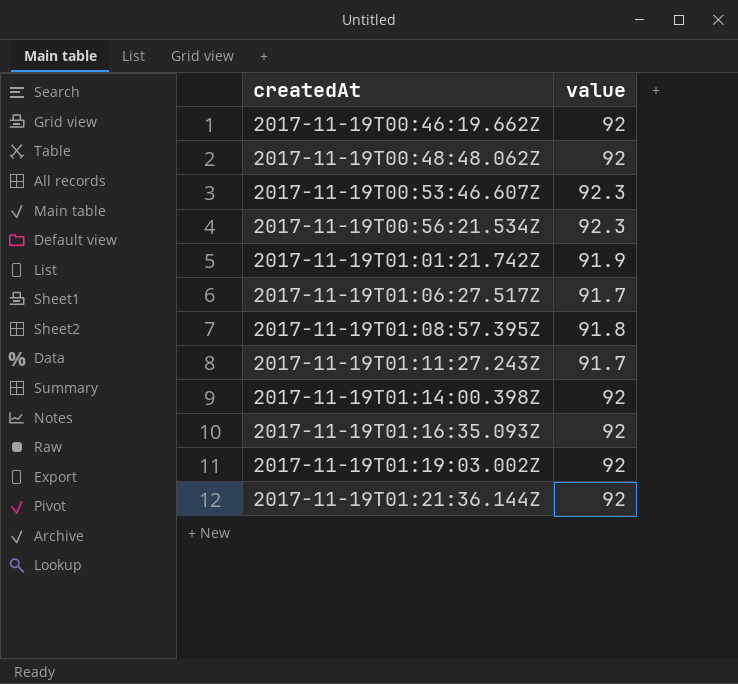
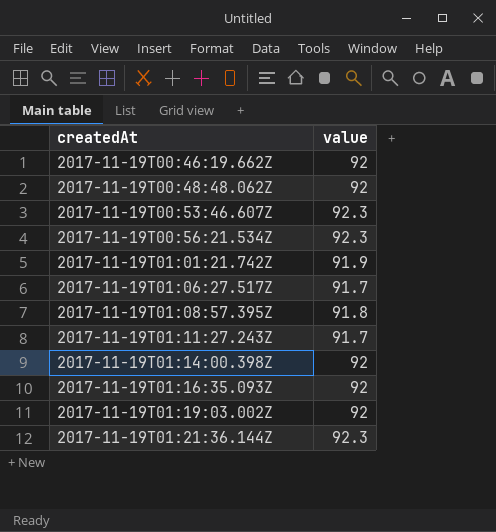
2017-11-19T01:21:36.144Z | value: 92 -> 92.3

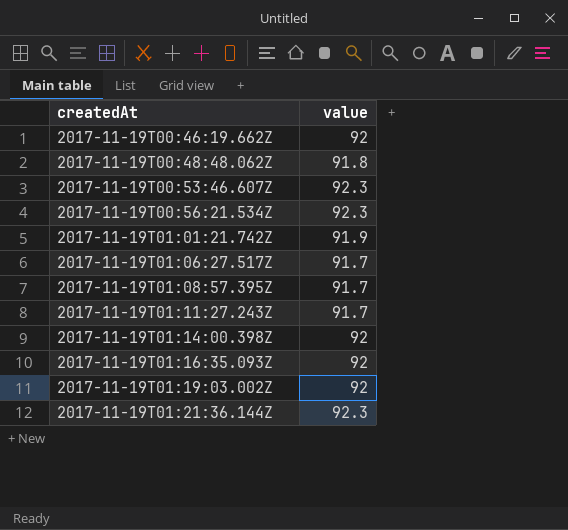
2017-11-19T00:48:48.062Z | value: 92 -> 91.8
2017-11-19T01:08:57.395Z | value: 91.8 -> 91.7

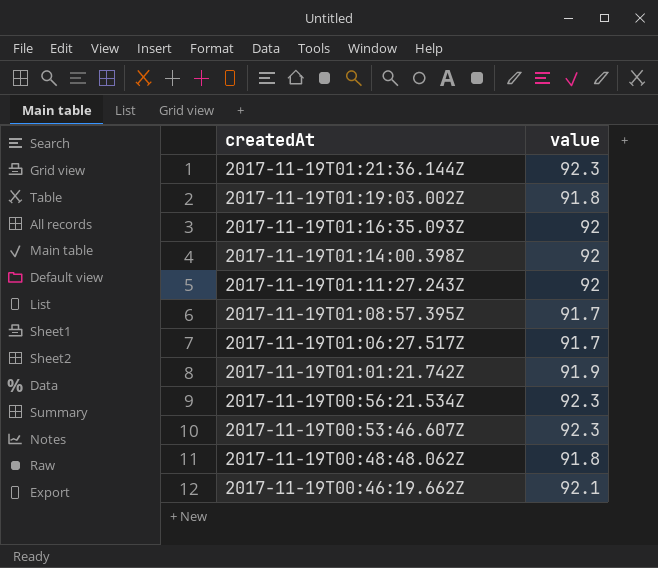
row order: createdAt ascending -> createdAt descending
2017-11-19T01:19:03.002Z | value: 92 -> 91.8
2017-11-19T01:11:27.243Z | value: 91.7 -> 92
2017-11-19T00:46:19.662Z | value: 92 -> 92.1

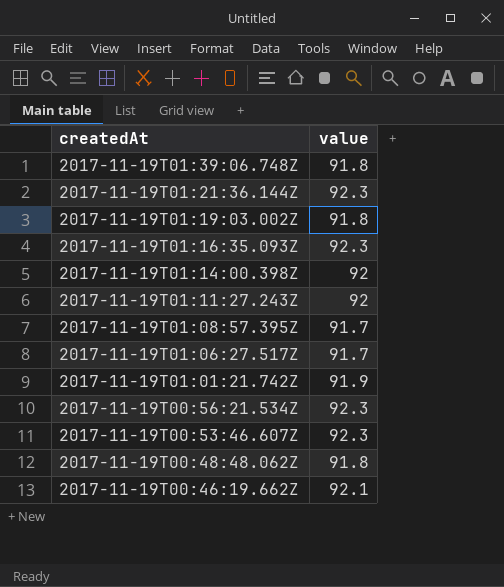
row 2017-11-19T01:39:06.748Z: none -> 91.8
2017-11-19T01:16:35.093Z | value: 92 -> 92.3

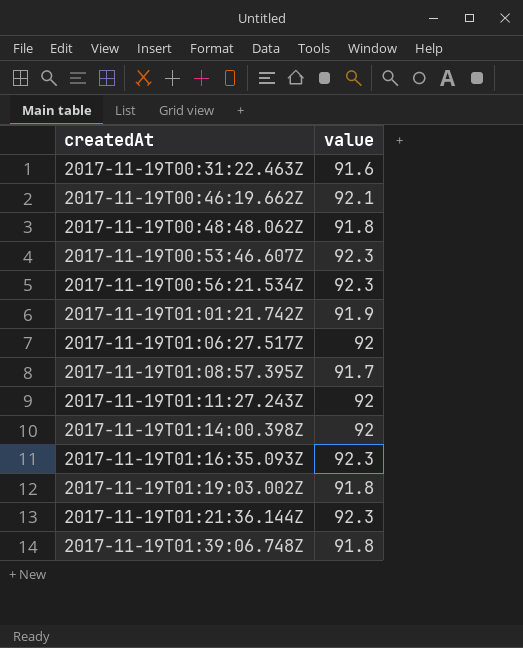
row order: createdAt descending -> createdAt ascending
row 2017-11-19T00:31:22.463Z: none -> 91.6
2017-11-19T01:06:27.517Z | value: 91.7 -> 92

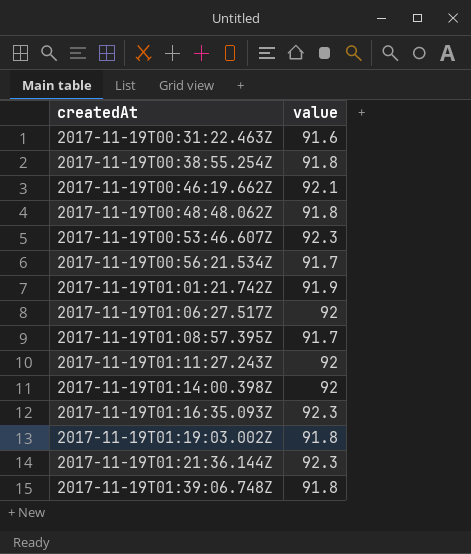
row 2017-11-19T00:38:55.254Z: none -> 91.8
2017-11-19T00:56:21.534Z | value: 92.3 -> 91.7

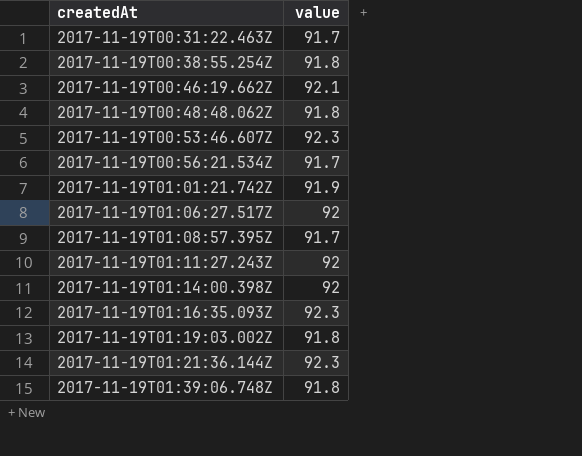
2017-11-19T00:31:22.463Z | value: 91.6 -> 91.7

